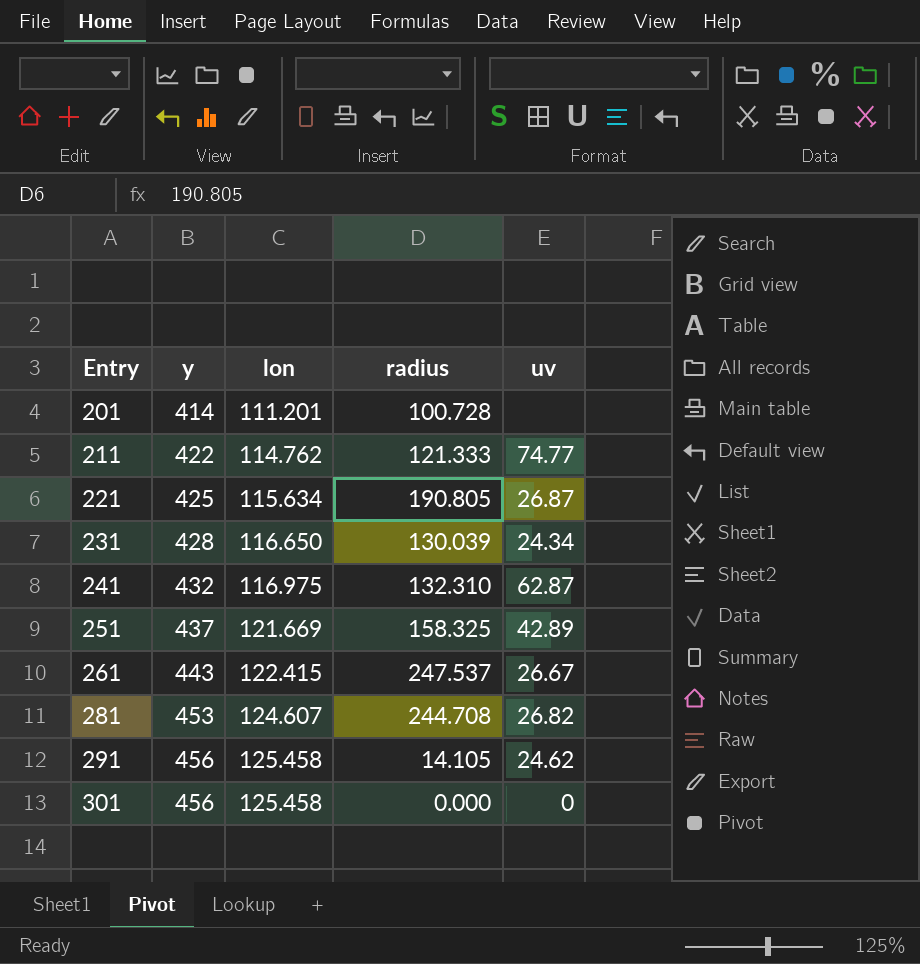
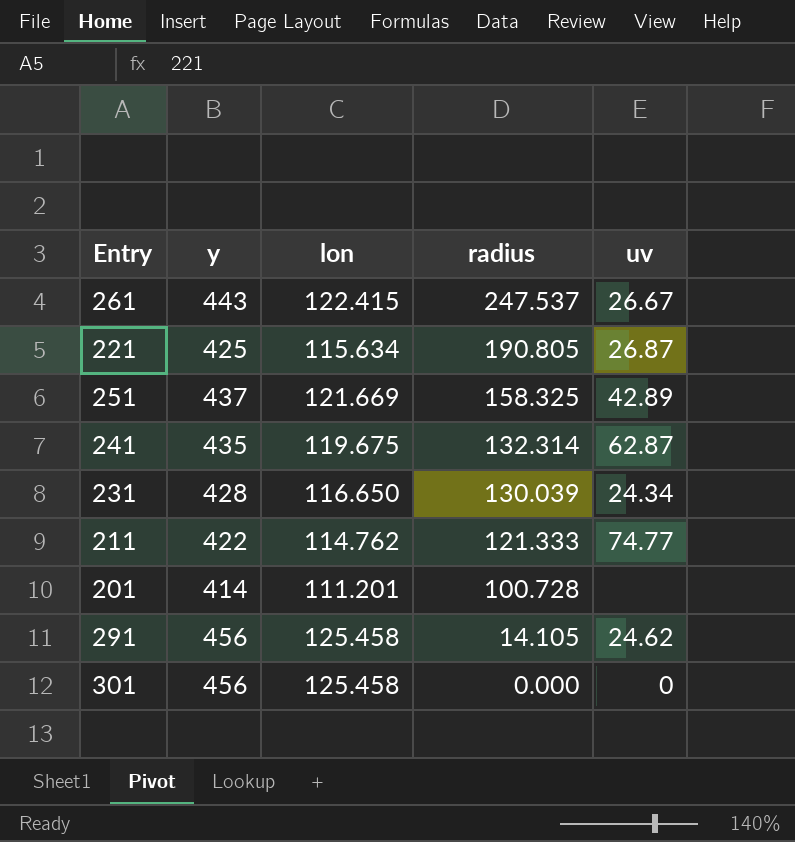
row order: Entry ascending -> radius descending
row 281: 453 | 124.607 | 244.708 | 26.82 -> none
241 | y: 432 -> 435
241 | lon: 116.975 -> 119.675
241 | radius: 132.310 -> 132.314

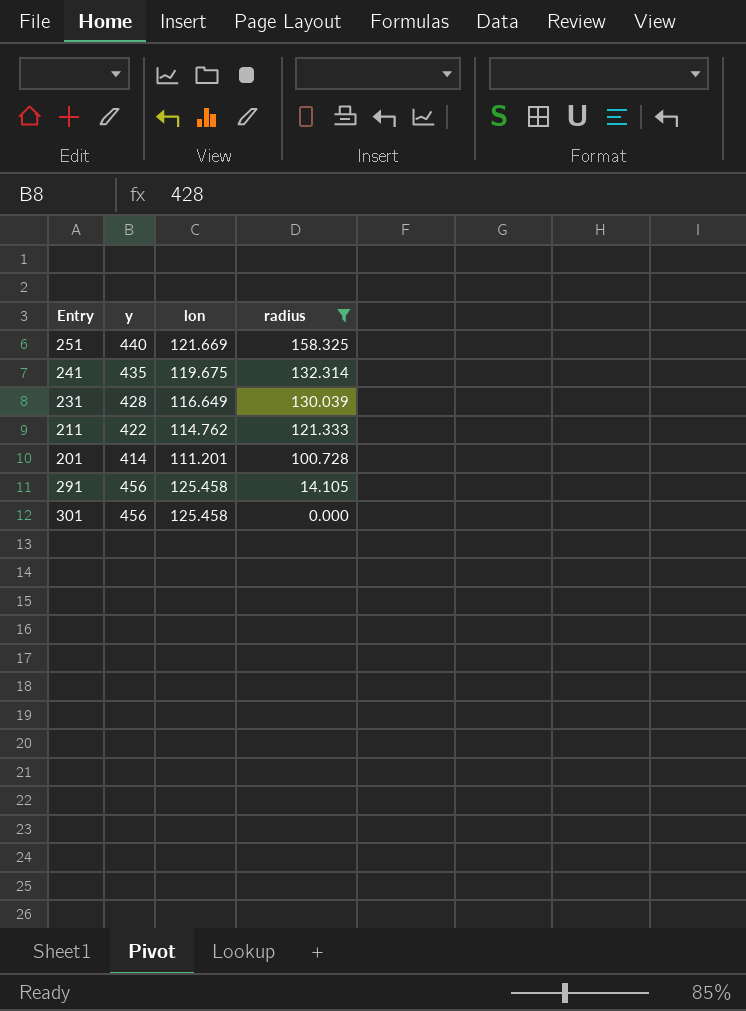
filter: none -> radius <= 158.325
column uv | position: 5 -> none
251 | y: 437 -> 440
231 | lon: 116.650 -> 116.649

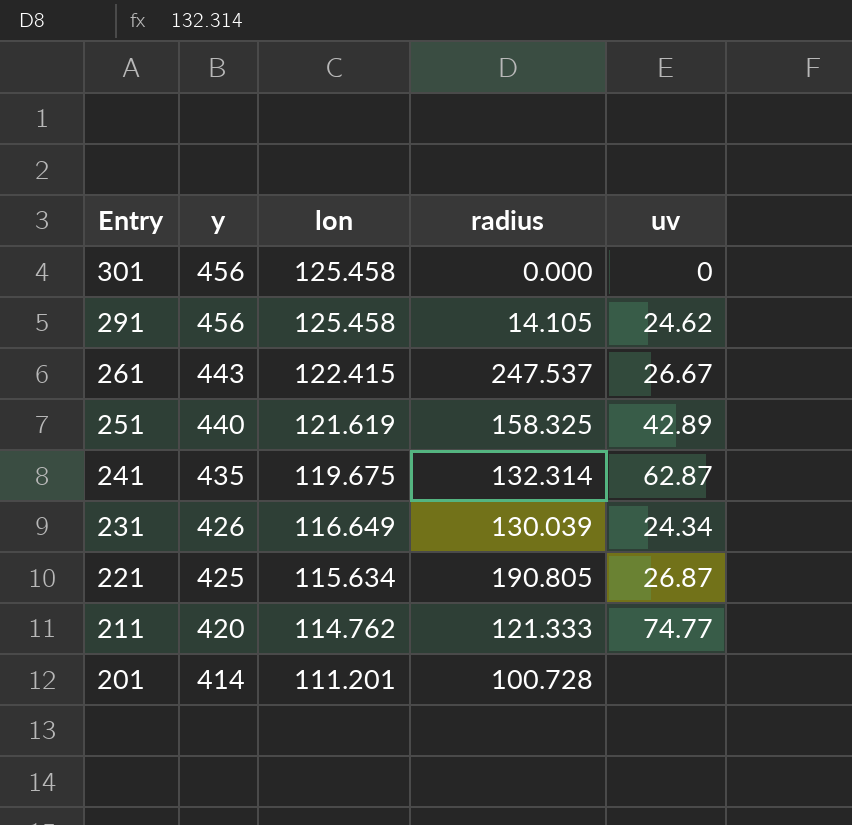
filter: radius <= 158.325 -> none
row order: radius descending -> Entry descending
column uv | position: none -> 5
251 | lon: 121.669 -> 121.619
231 | y: 428 -> 426
211 | y: 422 -> 420

